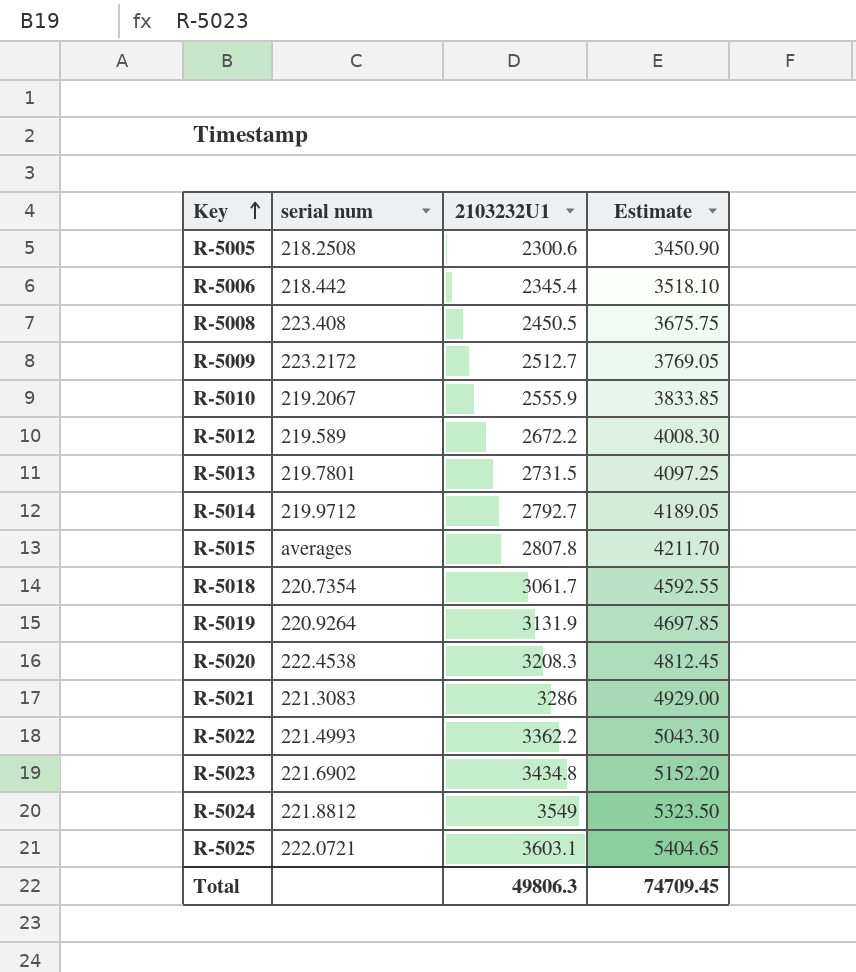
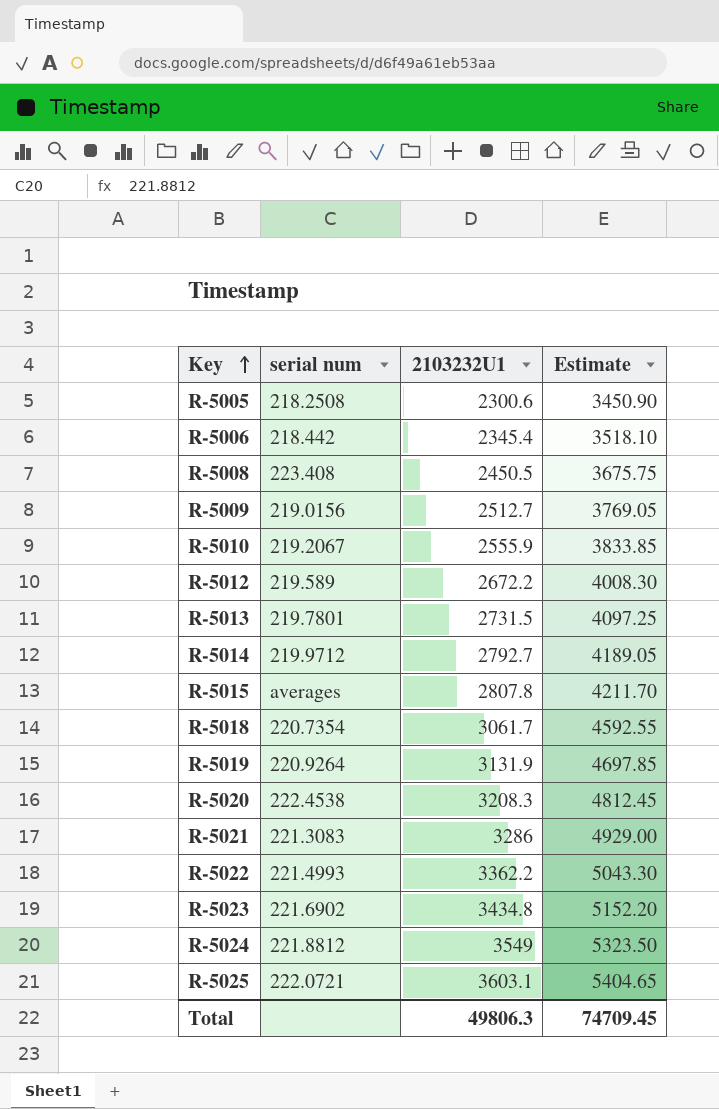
R-5009 | serial num: 223.2172 -> 219.0156

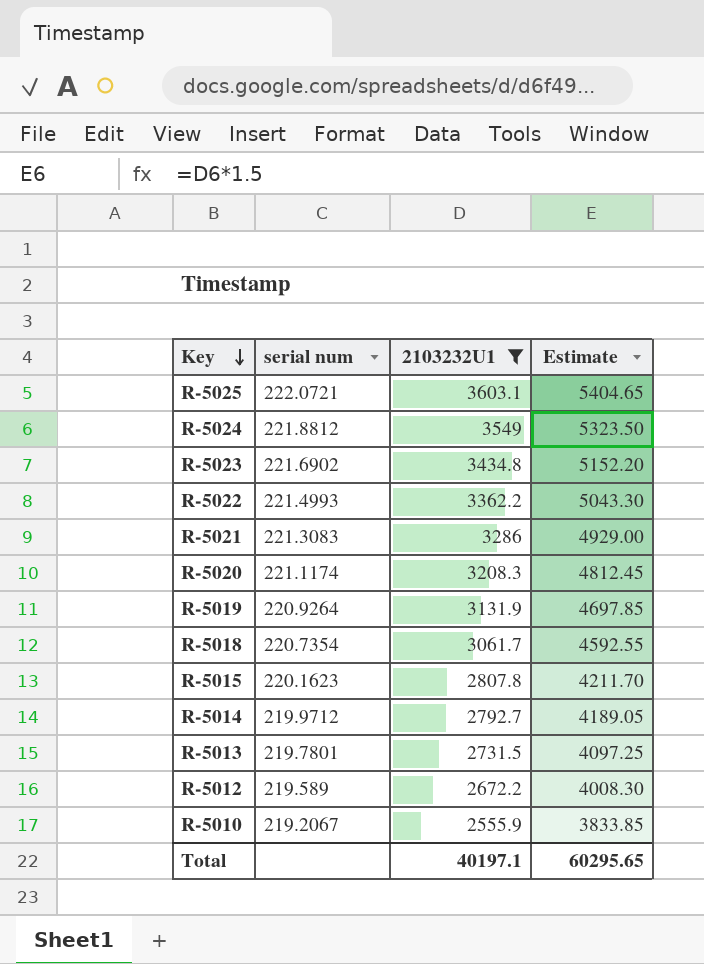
filter: none -> 2103232U1 >= 2555.9
row order: Key ascending -> Key descending
R-5020 | serial num: 222.4538 -> 221.1174
R-5015 | serial num: averages -> 220.1623
Total | 2103232U1: 49806.3 -> 40197.1
Total | Estimate: 74709.45 -> 60295.65

